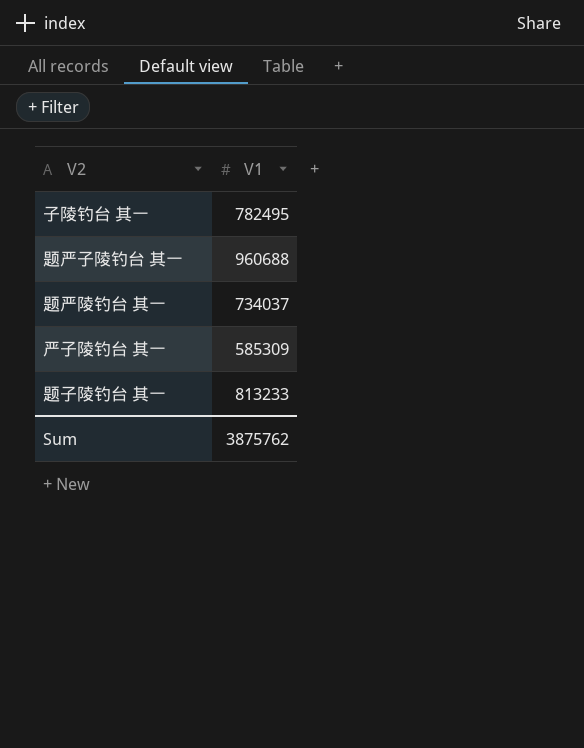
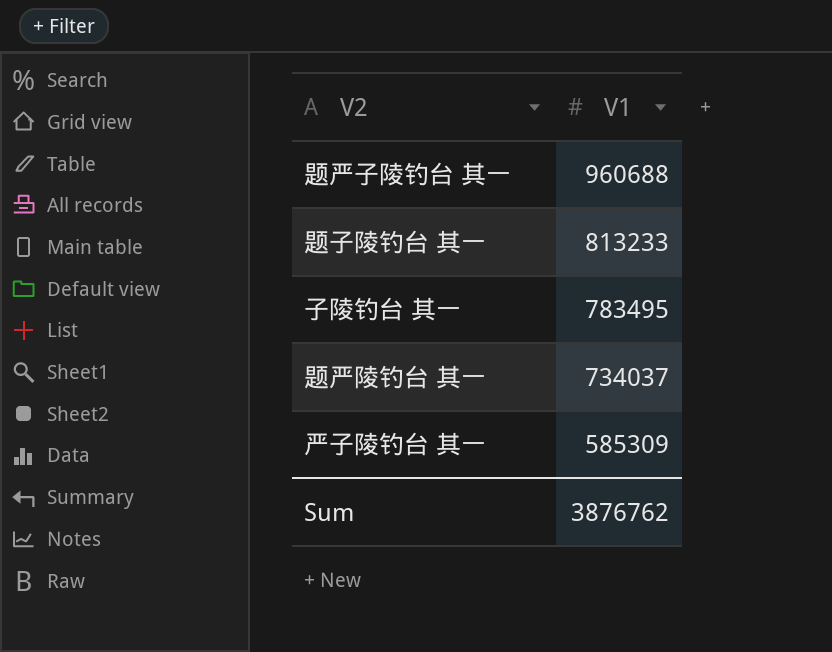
row order: none -> V1 descending
子陵钓台 其一 | V1: 782495 -> 783495
Sum | V1: 3875762 -> 3876762

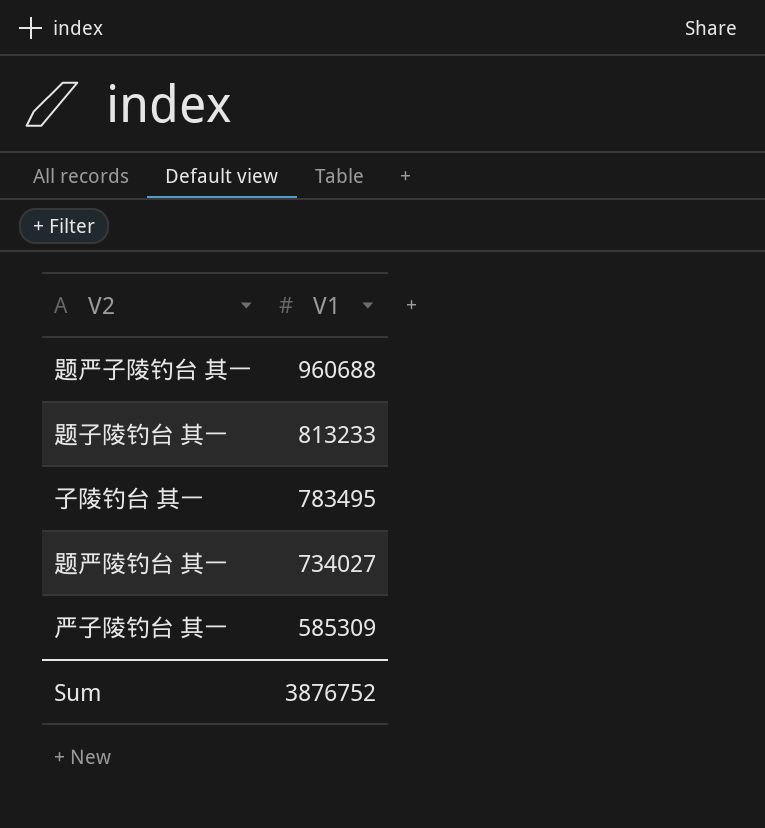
题严陵钓台 其一 | V1: 734037 -> 734027
Sum | V1: 3876762 -> 3876752

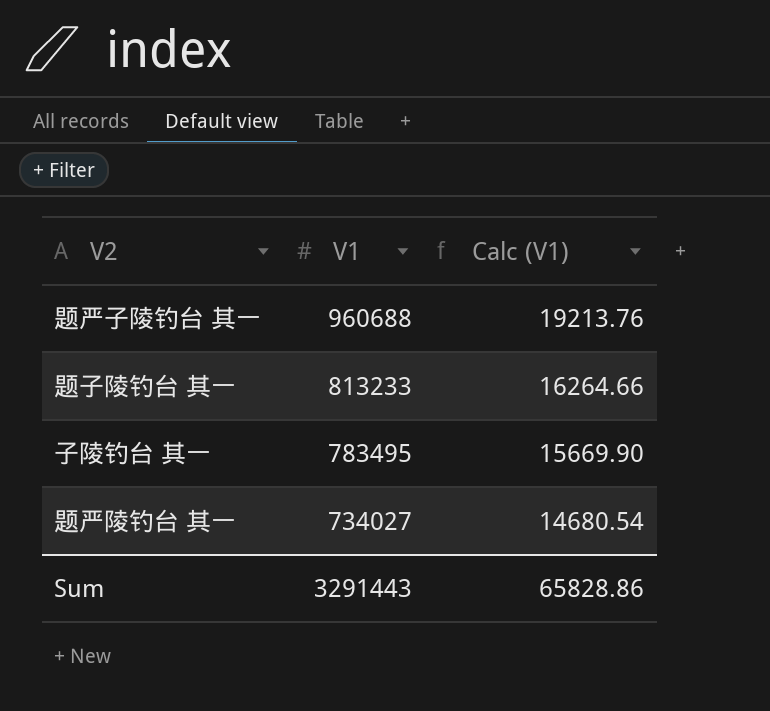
column Calc (V1) | formula: none -> [V1] * 0.02
row 严子陵钓台 其一: 585309 -> none
Sum | V1: 3876752 -> 3291443

